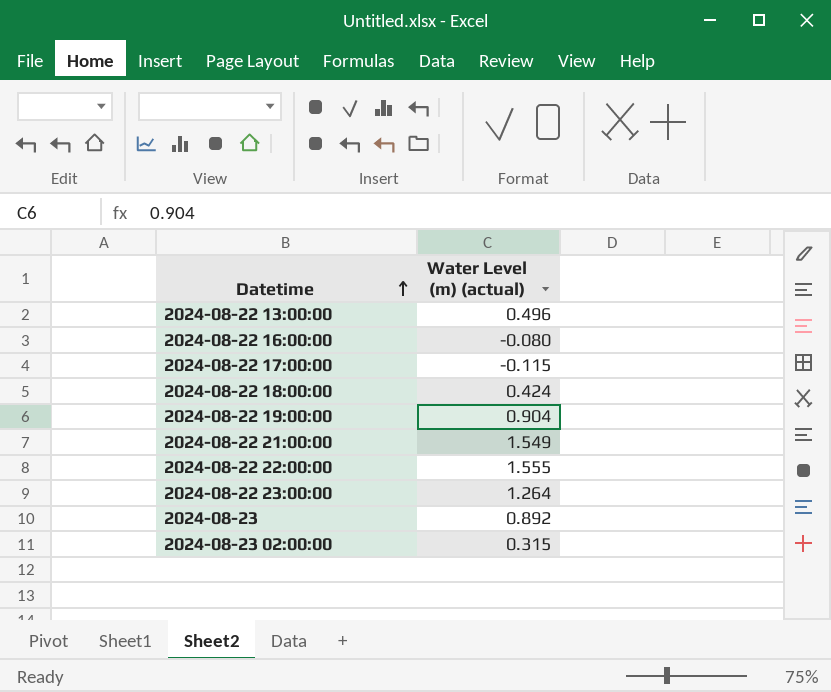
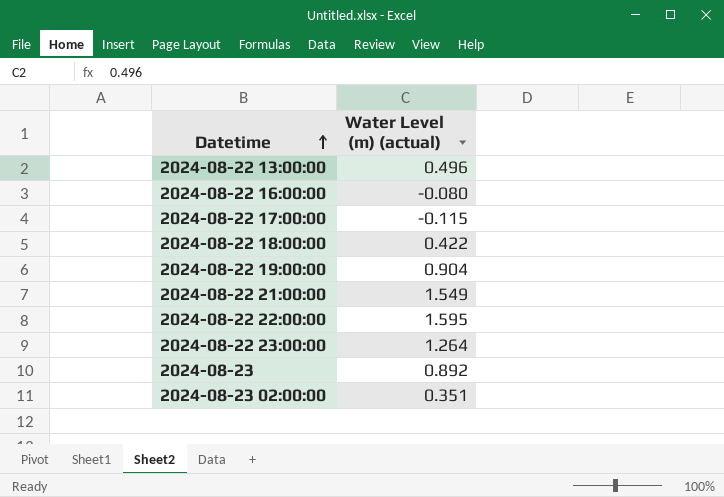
2024-08-22 18:00:00 | Water Level (m) (actual): 0.424 -> 0.422
2024-08-22 22:00:00 | Water Level (m) (actual): 1.555 -> 1.595
2024-08-23 02:00:00 | Water Level (m) (actual): 0.315 -> 0.351

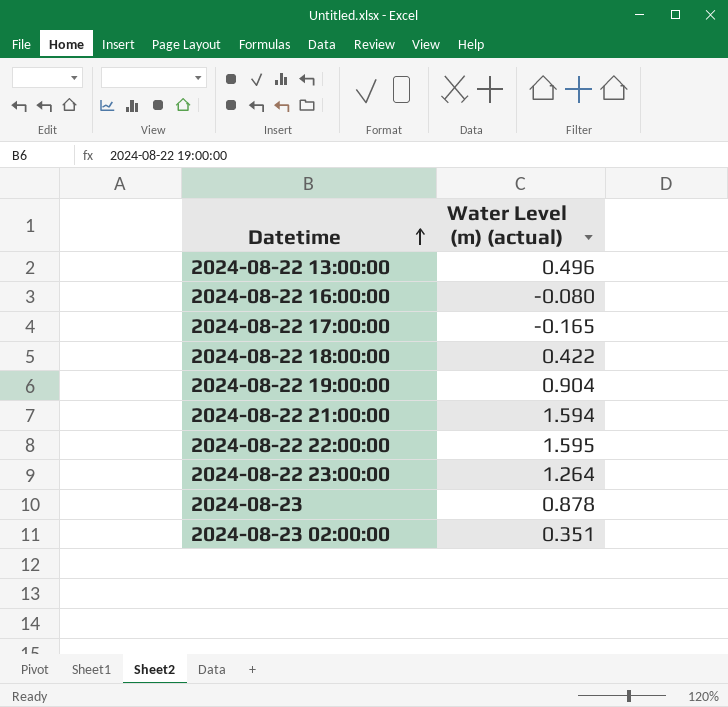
2024-08-22 17:00:00 | Water Level (m) (actual): -0.115 -> -0.165
2024-08-22 21:00:00 | Water Level (m) (actual): 1.549 -> 1.594
2024-08-23 | Water Level (m) (actual): 0.892 -> 0.878

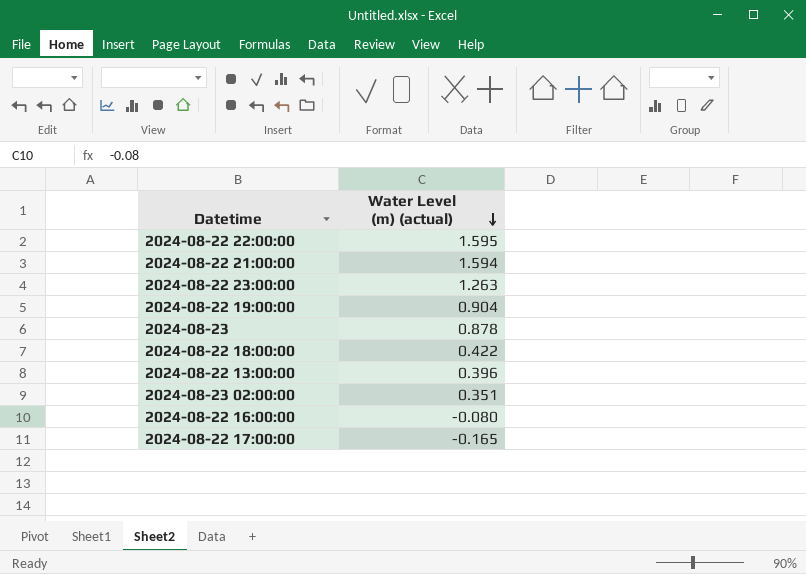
row order: Datetime ascending -> Water Level (m) (actual) descending
2024-08-22 23:00:00 | Water Level (m) (actual): 1.264 -> 1.263
2024-08-22 13:00:00 | Water Level (m) (actual): 0.496 -> 0.396

